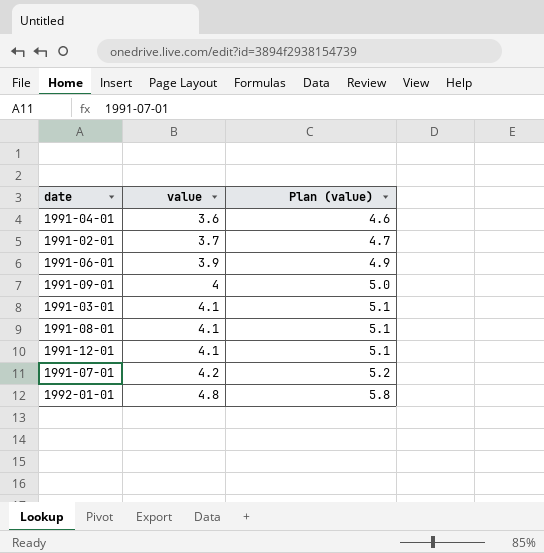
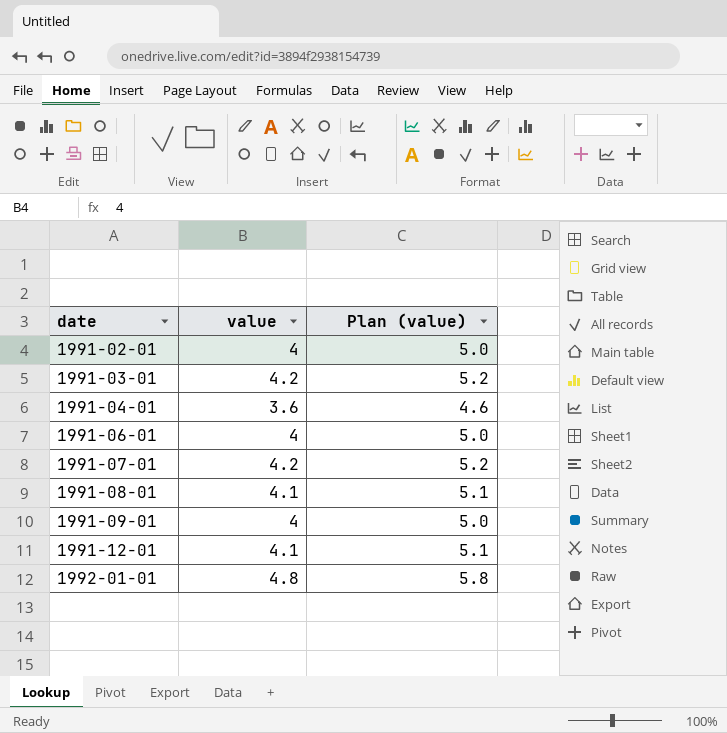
row order: value ascending -> date ascending
1991-02-01 | value: 3.7 -> 4
1991-02-01 | Plan (value): 4.7 -> 5.0
1991-03-01 | value: 4.1 -> 4.2
1991-03-01 | Plan (value): 5.1 -> 5.2
1991-06-01 | value: 3.9 -> 4
1991-06-01 | Plan (value): 4.9 -> 5.0

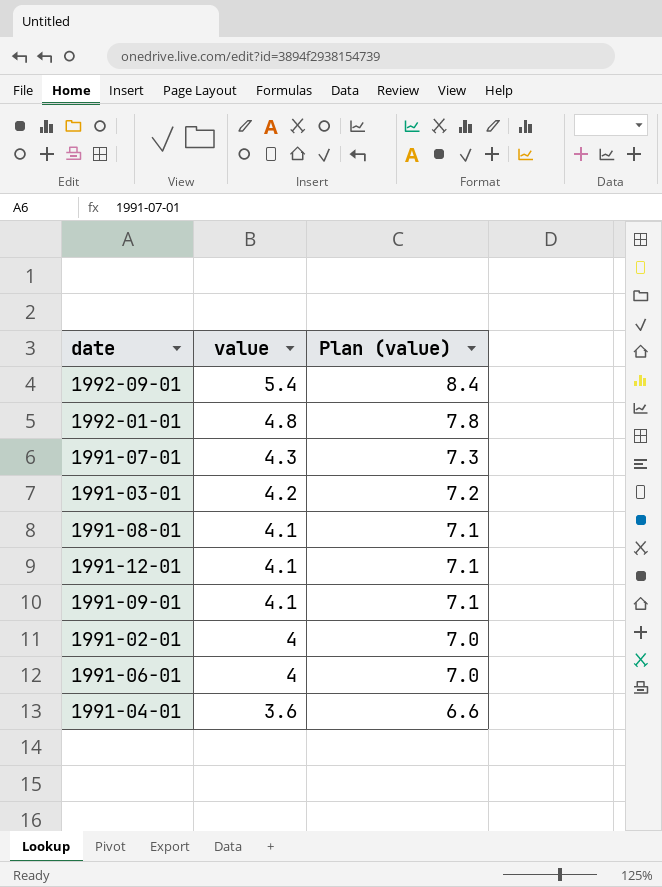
row order: date ascending -> value descending
column Plan (value) | formula: [value] + 1 -> [value] + 3
row 1992-09-01: none -> 5.4 | 8.4
1991-07-01 | value: 4.2 -> 4.3
1991-09-01 | value: 4 -> 4.1

